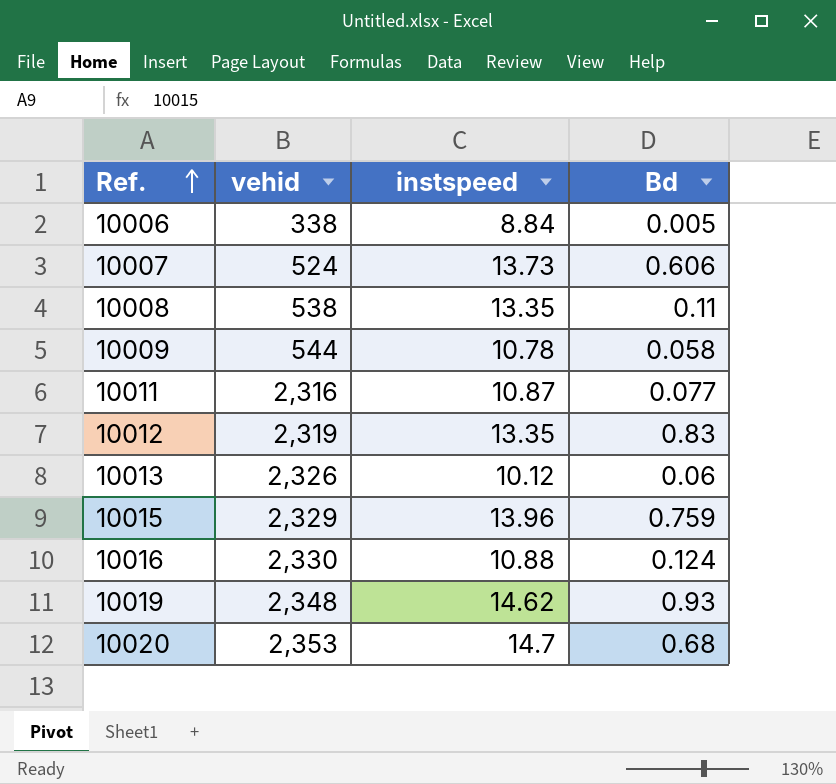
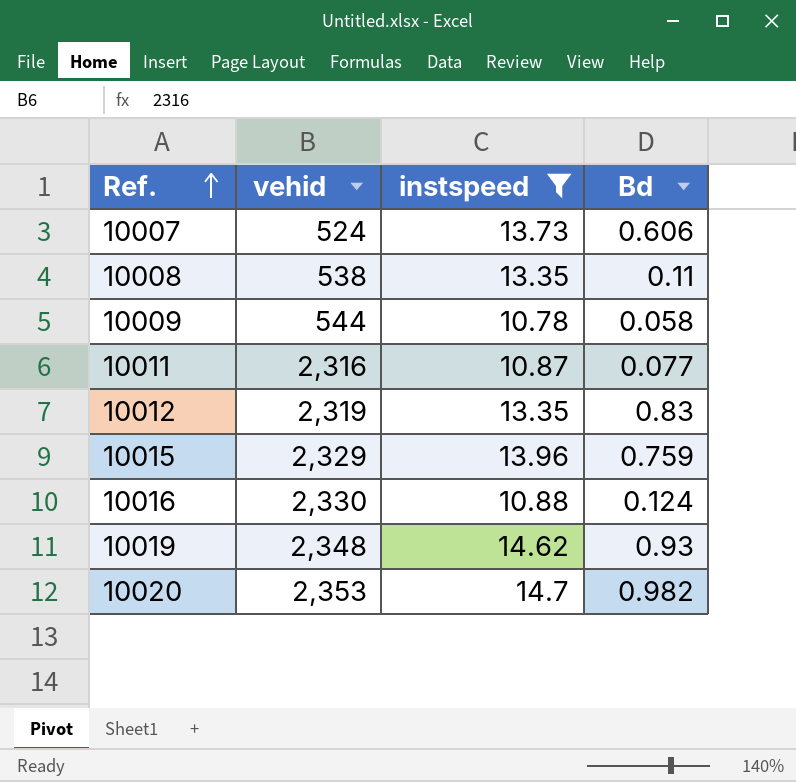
filter: none -> instspeed >= 10.78
10020 | Bd: 0.68 -> 0.982

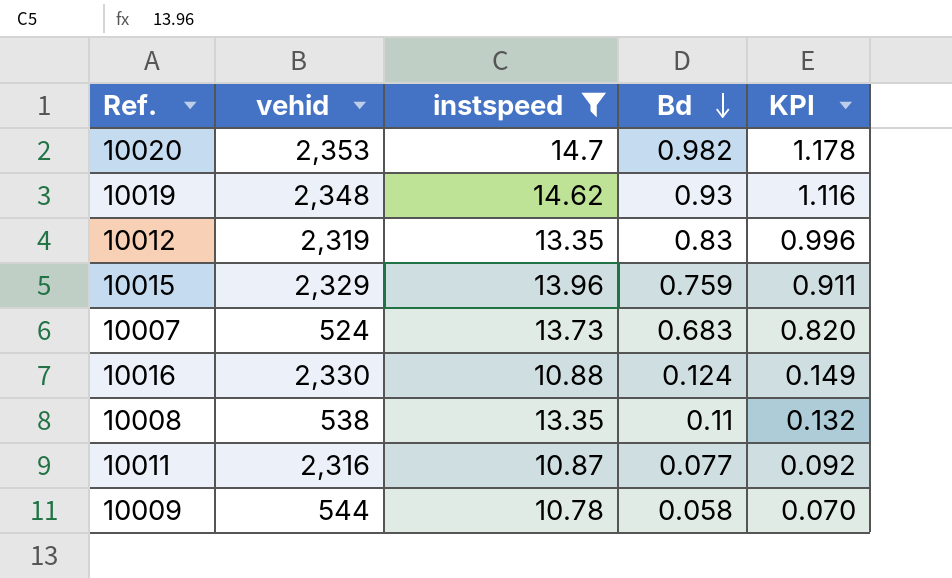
row order: Ref. ascending -> Bd descending
column KPI | formula: none -> [Bd] * 1.2
10007 | Bd: 0.606 -> 0.683

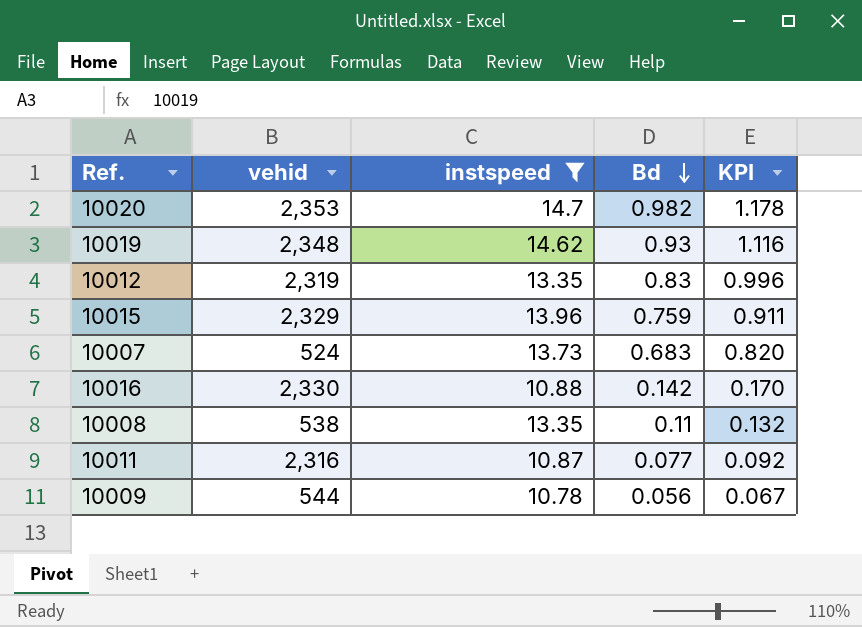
10016 | Bd: 0.124 -> 0.142
10016 | KPI: 0.149 -> 0.170
10009 | Bd: 0.058 -> 0.056
10009 | KPI: 0.070 -> 0.067

